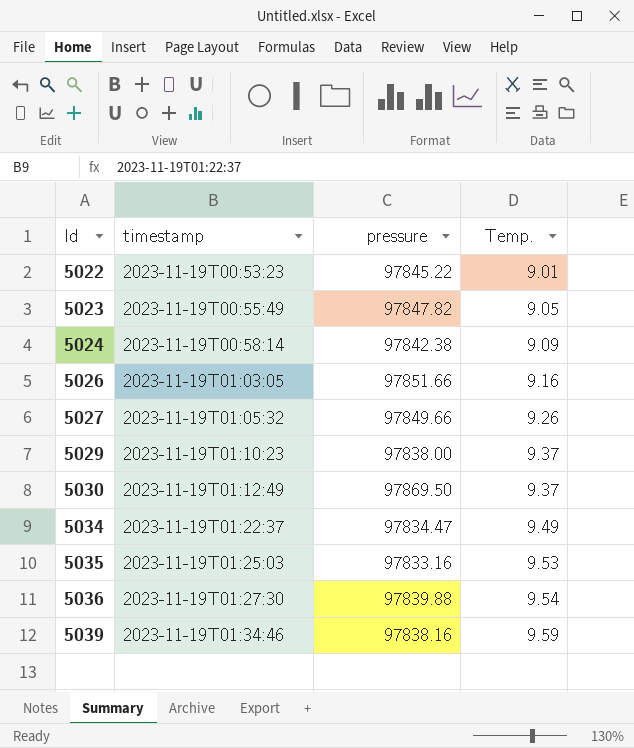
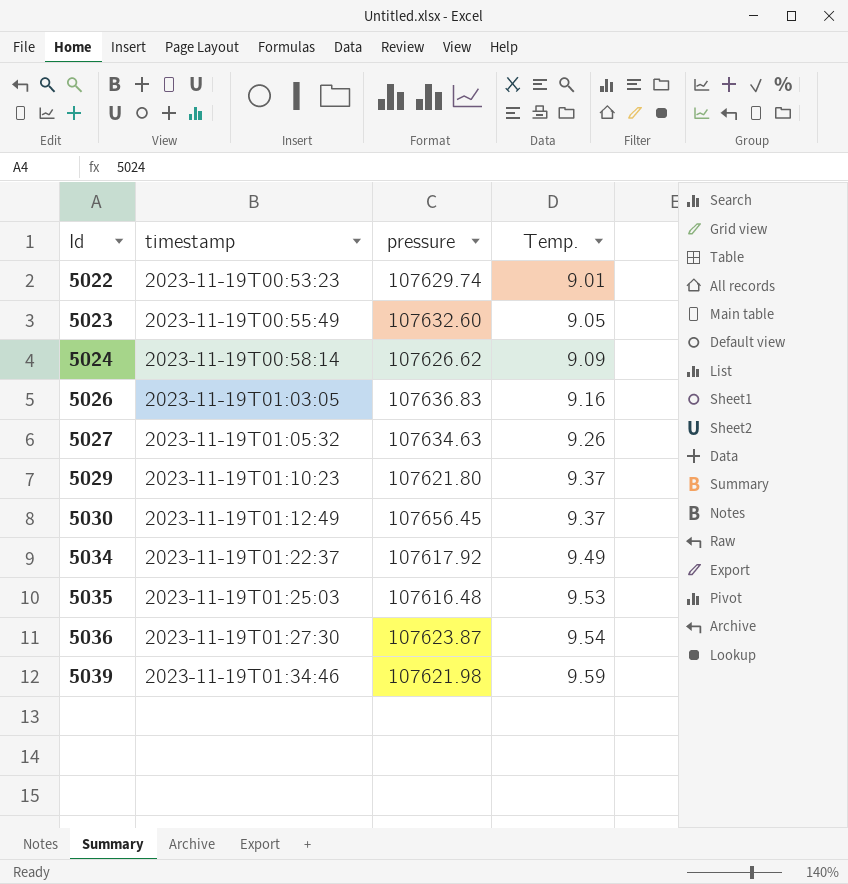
5022 | pressure: 97845.22 -> 107629.74
5023 | pressure: 97847.82 -> 107632.60
5024 | pressure: 97842.38 -> 107626.62
5026 | pressure: 97851.66 -> 107636.83
5027 | pressure: 97849.66 -> 107634.63
5029 | pressure: 97838.00 -> 107621.80
5030 | pressure: 97869.50 -> 107656.45
5034 | pressure: 97834.47 -> 107617.92
5035 | pressure: 97833.16 -> 107616.48
5036 | pressure: 97839.88 -> 107623.87
5039 | pressure: 97838.16 -> 107621.98

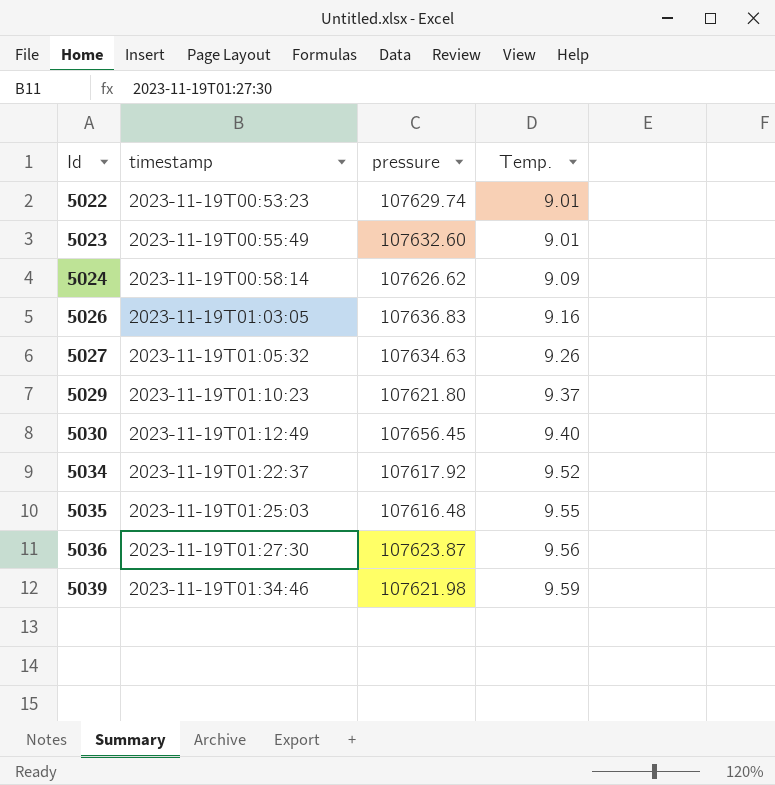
5023 | Temp.: 9.05 -> 9.01
5030 | Temp.: 9.37 -> 9.40
5034 | Temp.: 9.49 -> 9.52
5035 | Temp.: 9.53 -> 9.55
5036 | Temp.: 9.54 -> 9.56

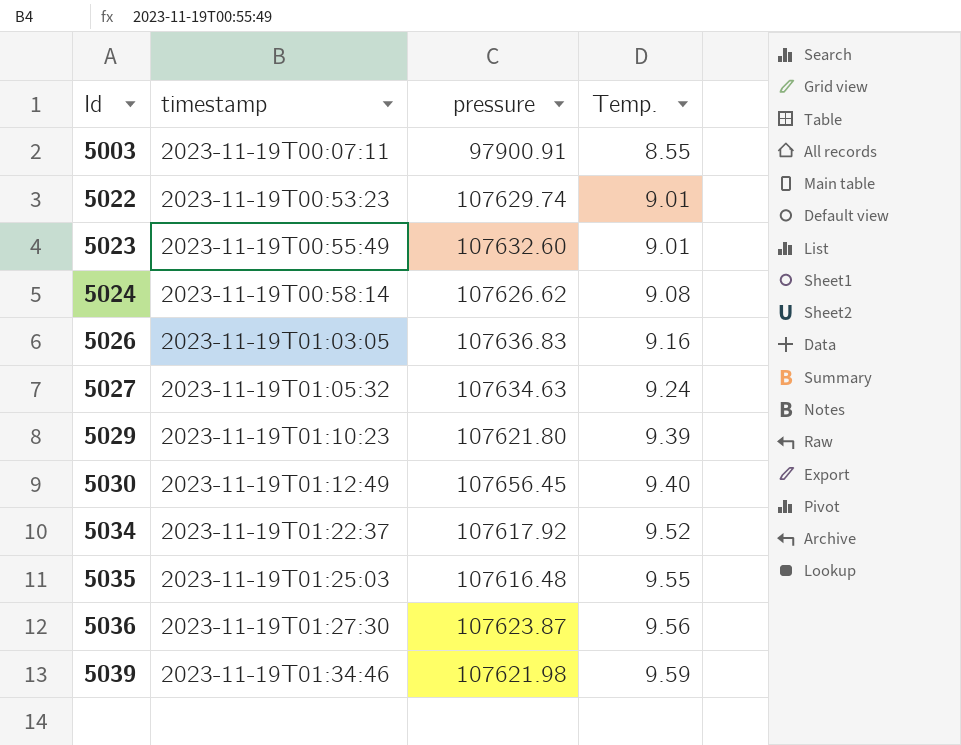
row 5003: none -> 2023-11-19T00:07:11 | 97900.91 | 8.55
5024 | Temp.: 9.09 -> 9.08
5027 | Temp.: 9.26 -> 9.24
5029 | Temp.: 9.37 -> 9.39

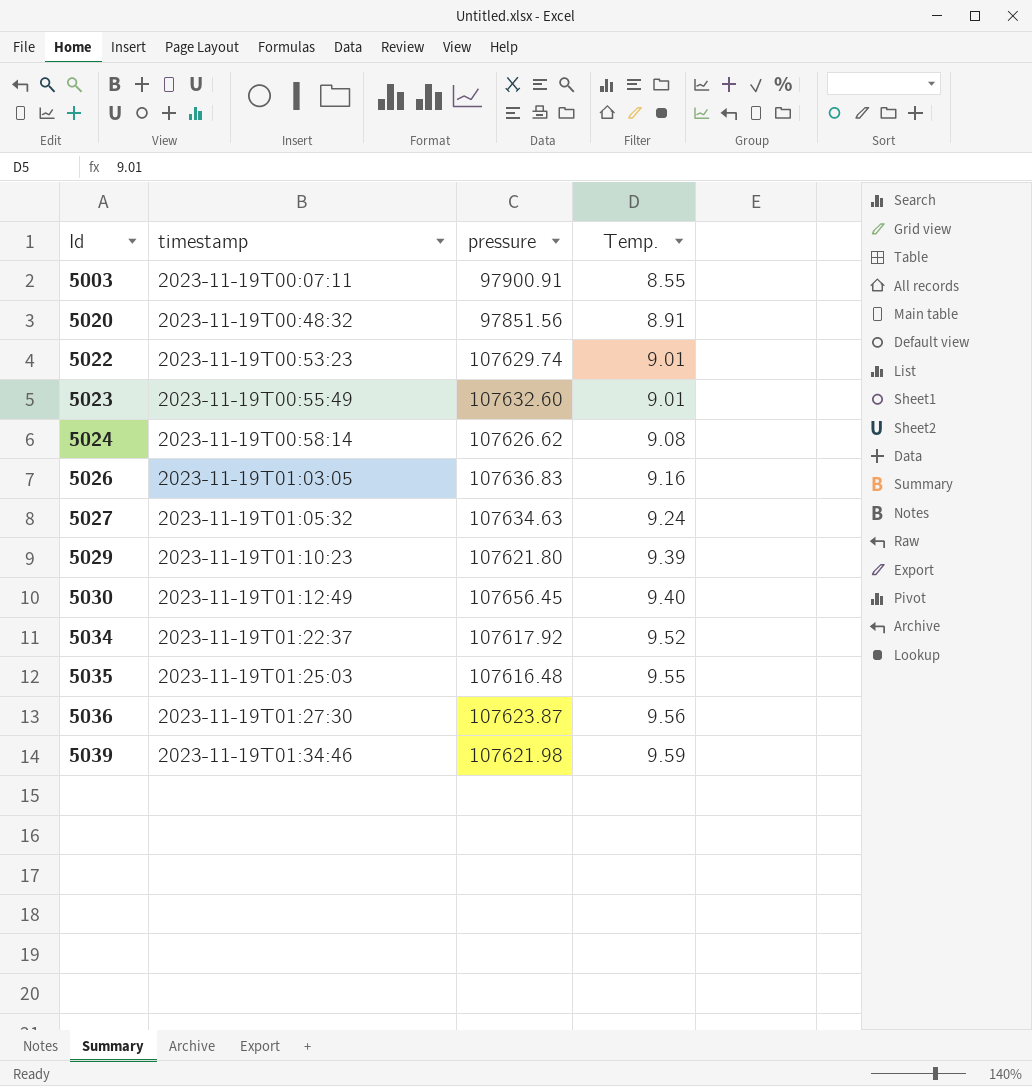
row 5020: none -> 2023-11-19T00:48:32 | 97851.56 | 8.91

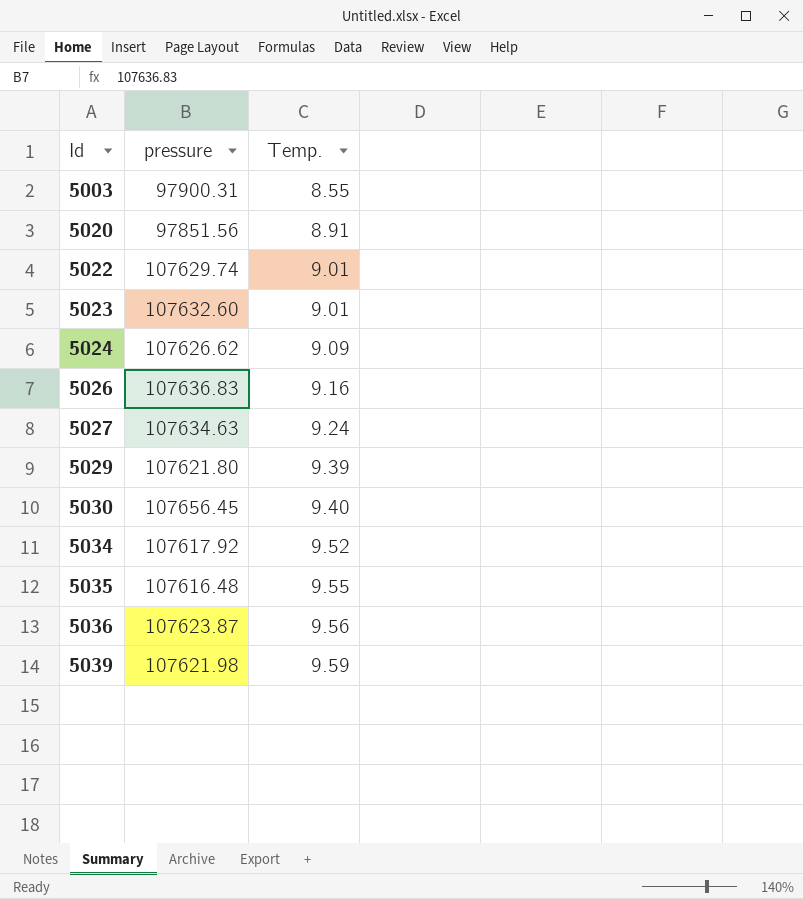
column timestamp | position: 2 -> none
5003 | pressure: 97900.91 -> 97900.31
5024 | Temp.: 9.08 -> 9.09

